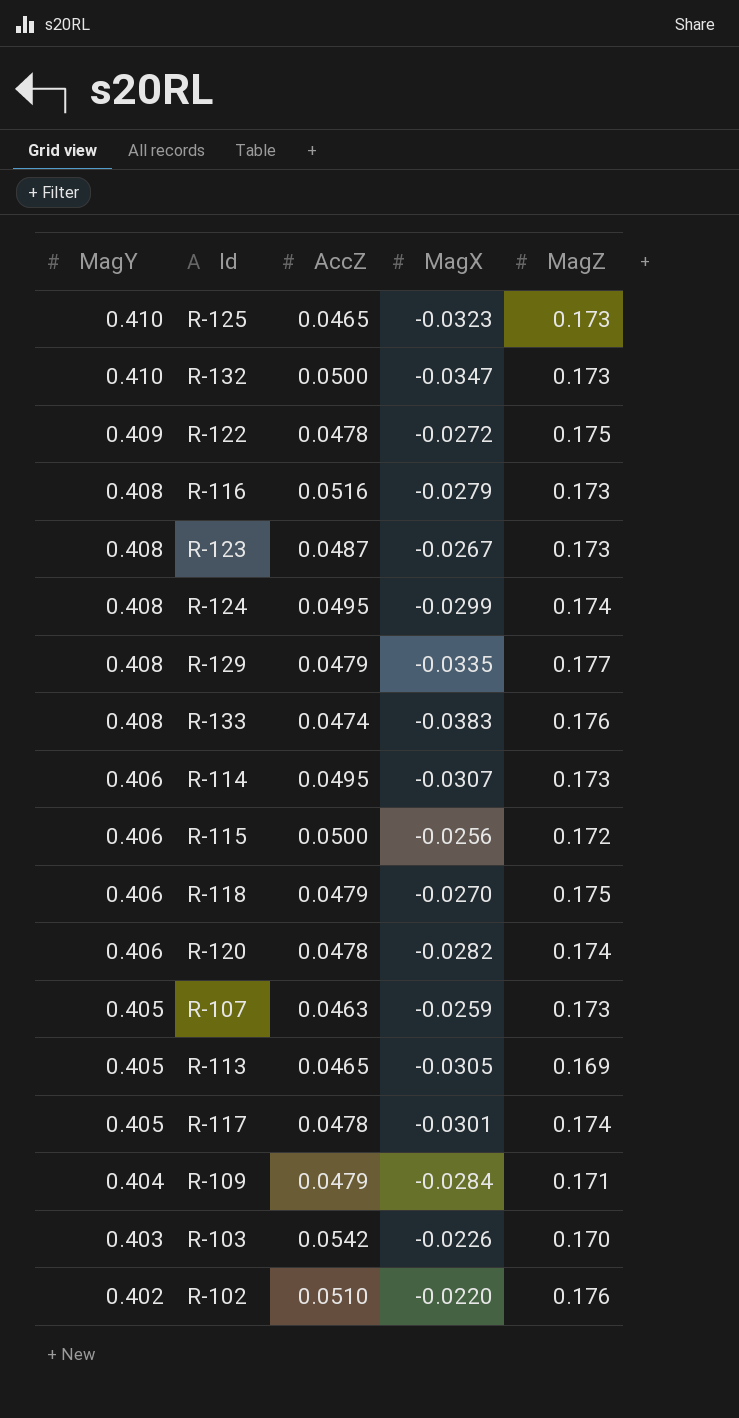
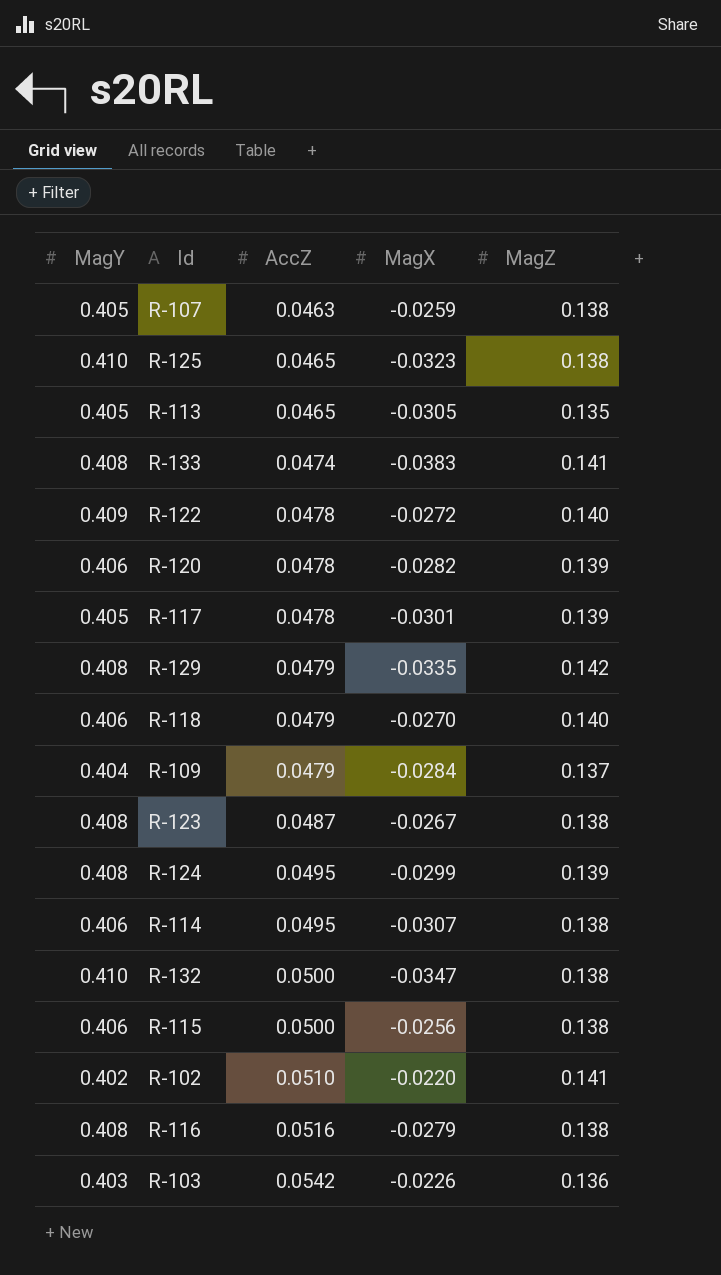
row order: MagY descending -> AccZ ascending
R-107 | MagZ: 0.173 -> 0.138
R-125 | MagZ: 0.173 -> 0.138
R-113 | MagZ: 0.169 -> 0.135
R-133 | MagZ: 0.176 -> 0.141
R-122 | MagZ: 0.175 -> 0.140
R-120 | MagZ: 0.174 -> 0.139
R-117 | MagZ: 0.174 -> 0.139
R-129 | MagZ: 0.177 -> 0.142
R-118 | MagZ: 0.175 -> 0.140
R-109 | MagZ: 0.171 -> 0.137
R-123 | MagZ: 0.173 -> 0.138
R-124 | MagZ: 0.174 -> 0.139
R-114 | MagZ: 0.173 -> 0.138
R-132 | MagZ: 0.173 -> 0.138
R-115 | MagZ: 0.172 -> 0.138
R-102 | MagZ: 0.176 -> 0.141
R-116 | MagZ: 0.173 -> 0.138
R-103 | MagZ: 0.170 -> 0.136

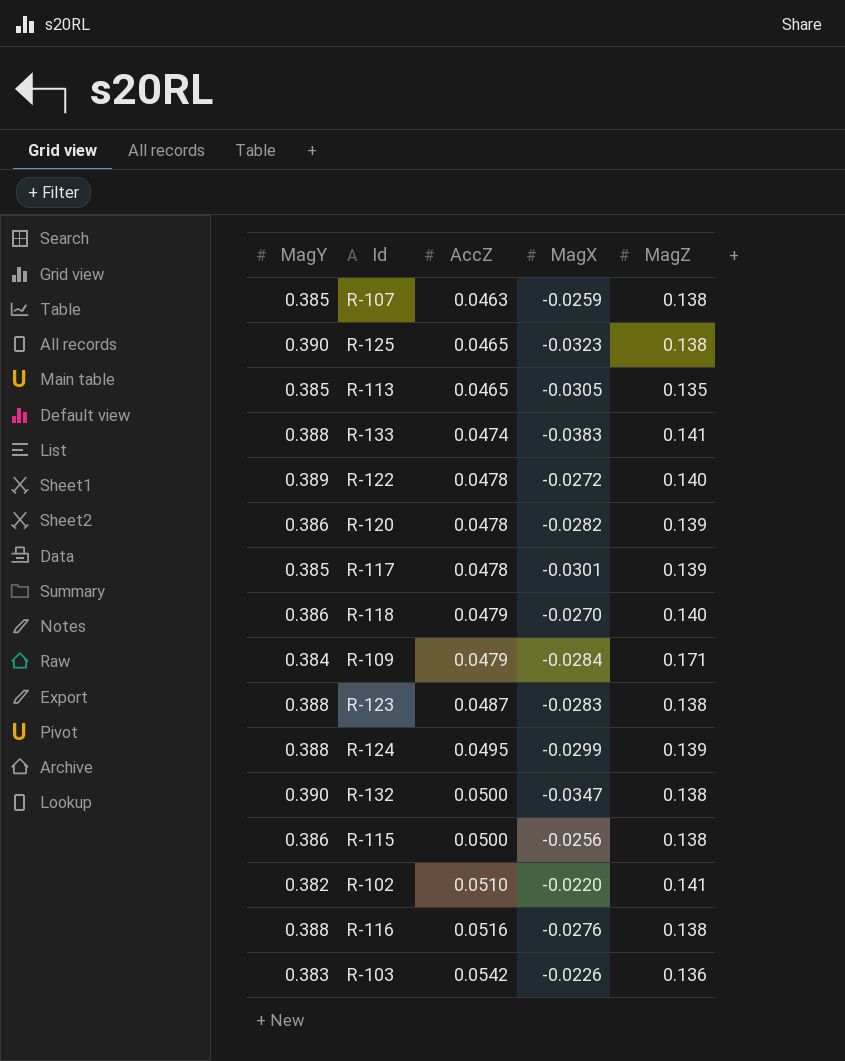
row R-129: 0.408 | 0.0479 | -0.0335 | 0.142 -> none
row R-114: 0.406 | 0.0495 | -0.0307 | 0.138 -> none
R-107 | MagY: 0.405 -> 0.385
R-125 | MagY: 0.410 -> 0.390
R-113 | MagY: 0.405 -> 0.385
R-133 | MagY: 0.408 -> 0.388
R-122 | MagY: 0.409 -> 0.389
R-120 | MagY: 0.406 -> 0.386
R-117 | MagY: 0.405 -> 0.385
R-118 | MagY: 0.406 -> 0.386
R-109 | MagY: 0.404 -> 0.384
R-109 | MagZ: 0.137 -> 0.171
R-123 | MagY: 0.408 -> 0.388
R-123 | MagX: -0.0267 -> -0.0283
R-124 | MagY: 0.408 -> 0.388
R-132 | MagY: 0.410 -> 0.390
R-115 | MagY: 0.406 -> 0.386
R-102 | MagY: 0.402 -> 0.382
R-116 | MagY: 0.408 -> 0.388
R-116 | MagX: -0.0279 -> -0.0276
R-103 | MagY: 0.403 -> 0.383

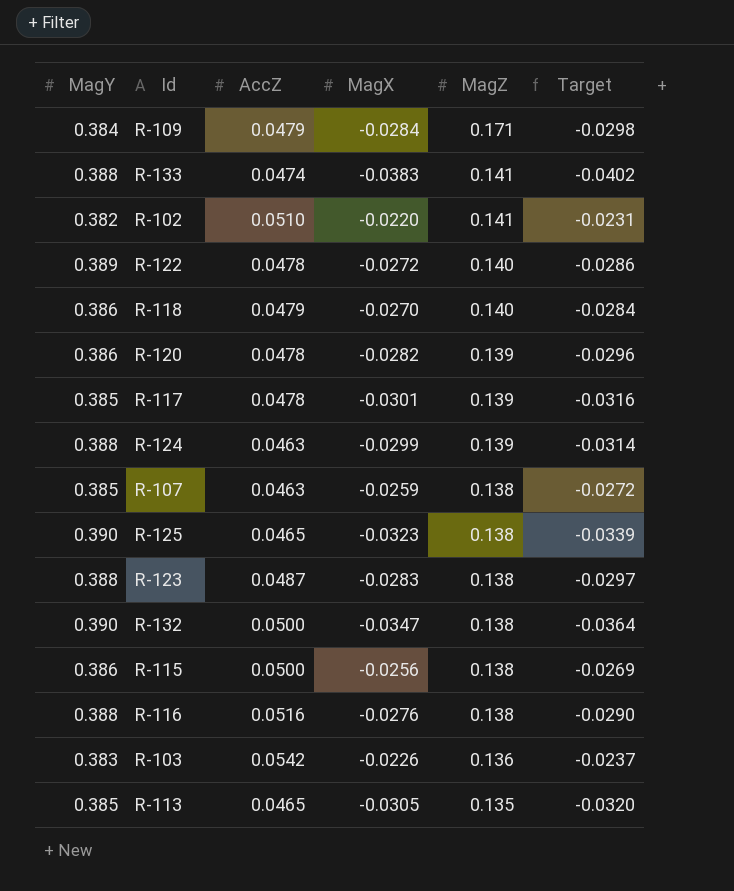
row order: AccZ ascending -> MagZ descending
column Target | formula: none -> [MagX] * 1.05
R-124 | AccZ: 0.0495 -> 0.0463

